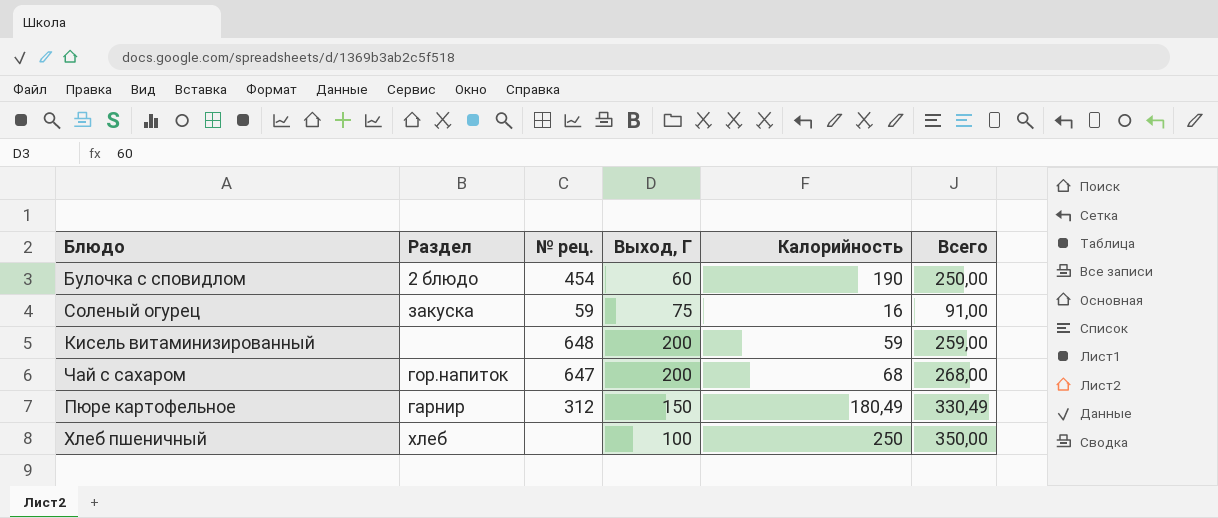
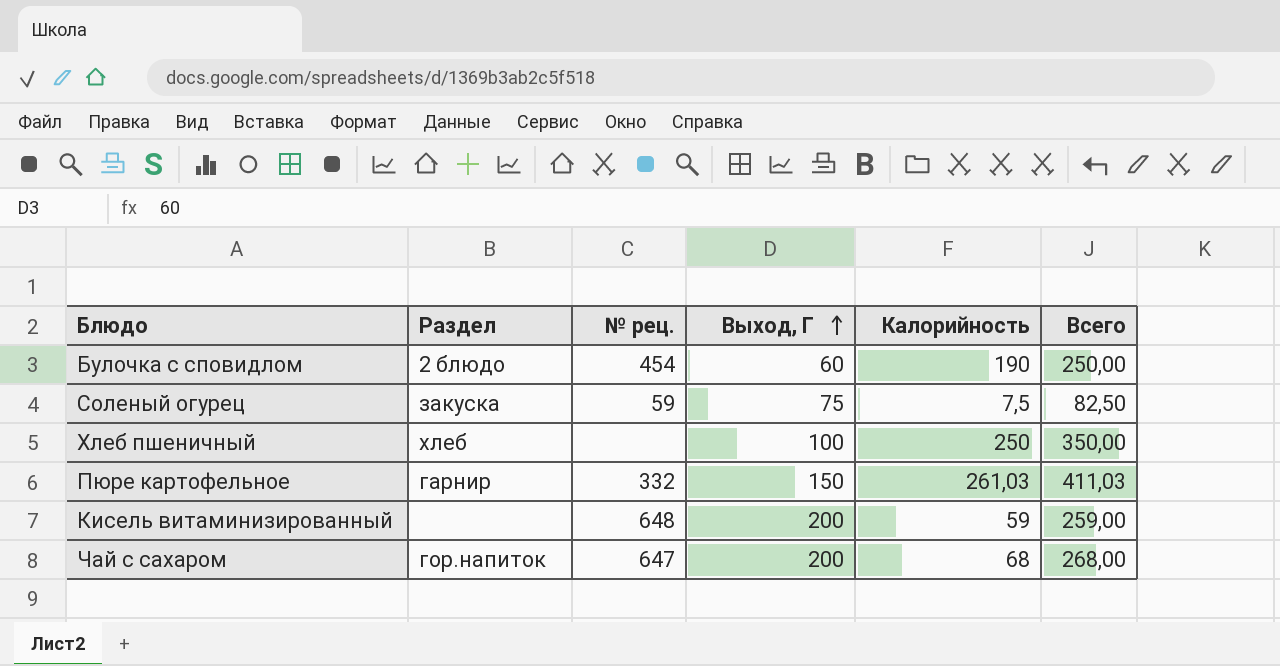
row order: none -> Выход, Г ascending
Соленый огурец | Калорийность: 16 -> 7,5
Соленый огурец | Всего: 91,00 -> 82,50
Пюре картофельное | № рец.: 312 -> 332
Пюре картофельное | Калорийность: 180,49 -> 261,03
Пюре картофельное | Всего: 330,49 -> 411,03

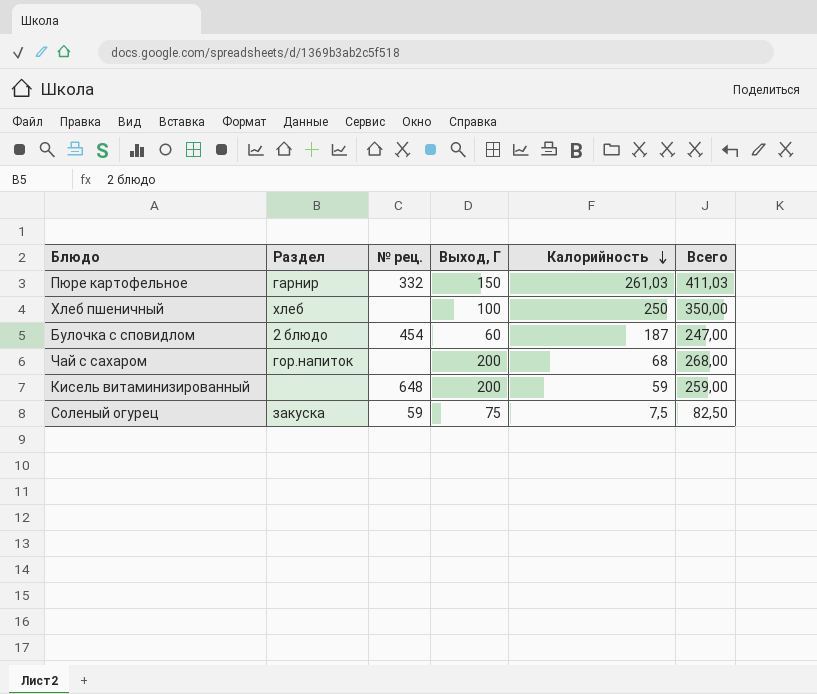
row order: Выход, Г ascending -> Калорийность descending
Булочка с сповидлом | Калорийность: 190 -> 187
Булочка с сповидлом | Всего: 250,00 -> 247,00
Чай с сахаром | № рец.: 647 -> none

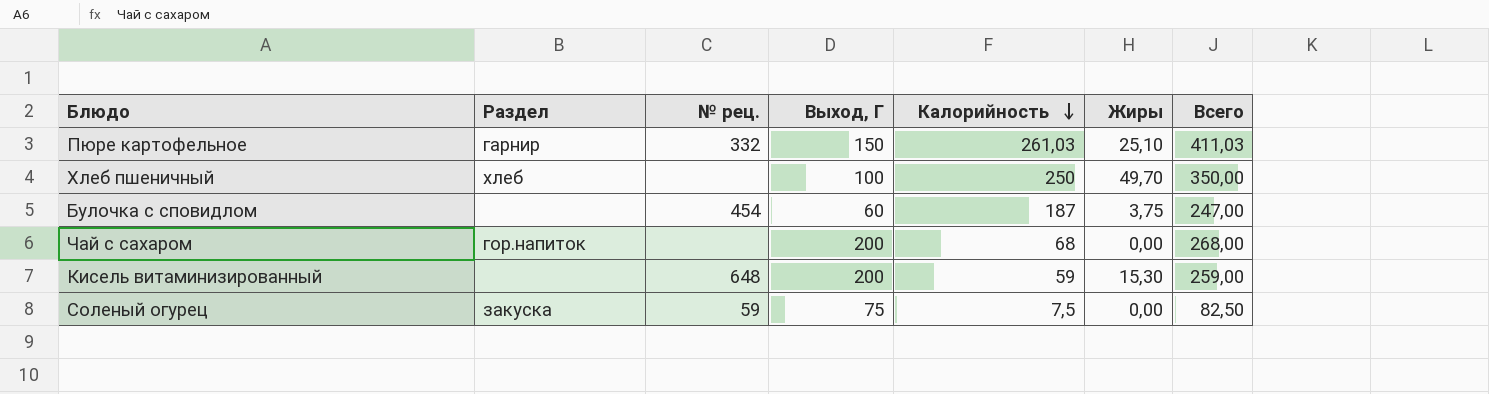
column Жиры | position: none -> 6
Булочка с сповидлом | Раздел: 2 блюдо -> none

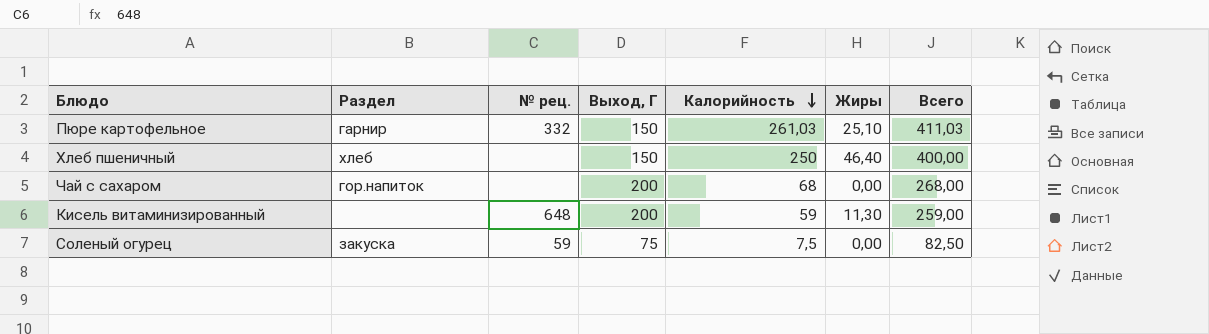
row Булочка с сповидлом: none | 454 | 60 | 187 | 3,75 | 247,00 -> none
Хлеб пшеничный | Выход, Г: 100 -> 150
Хлеб пшеничный | Жиры: 49,70 -> 46,40
Хлеб пшеничный | Всего: 350,00 -> 400,00
Кисель витаминизированный | Жиры: 15,30 -> 11,30

